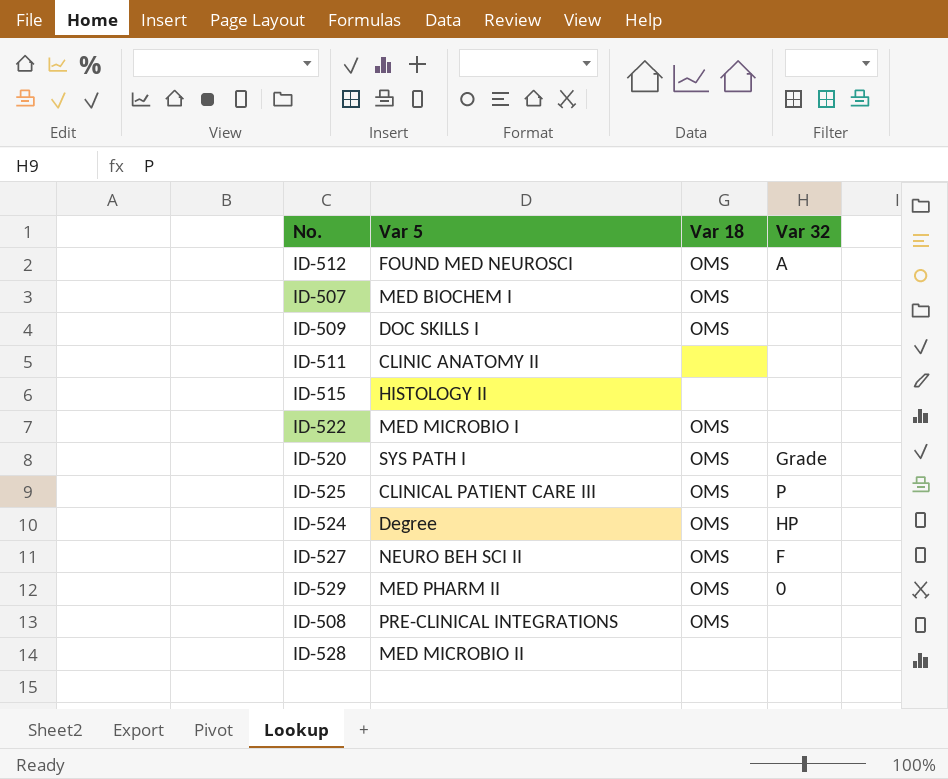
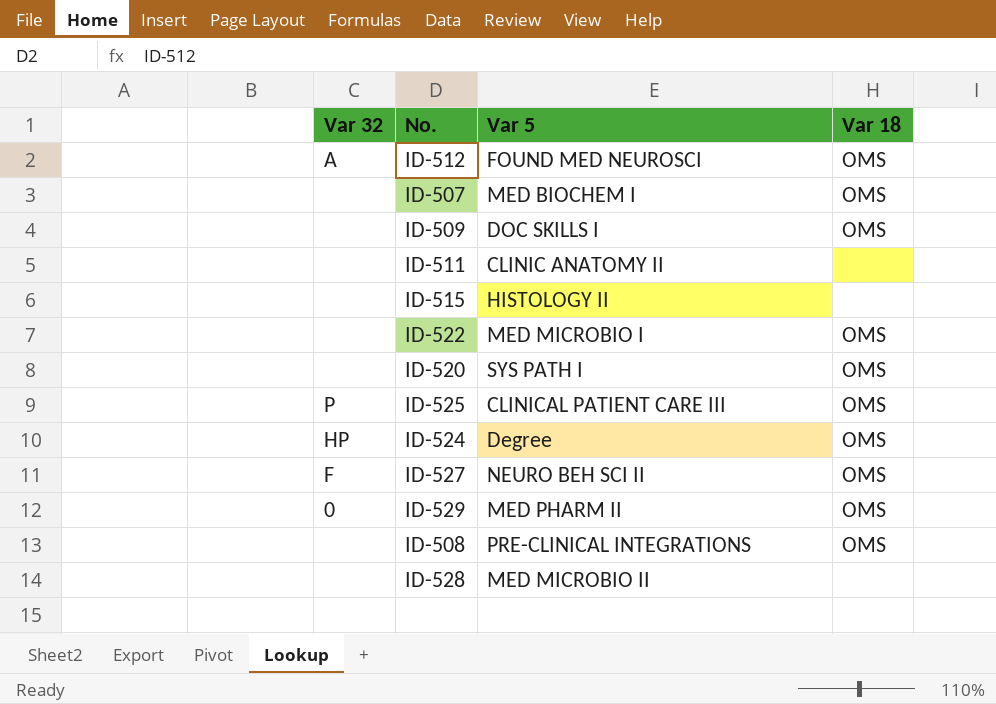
column Var 32 | position: 4 -> 1
ID-520 | Var 32: Grade -> none

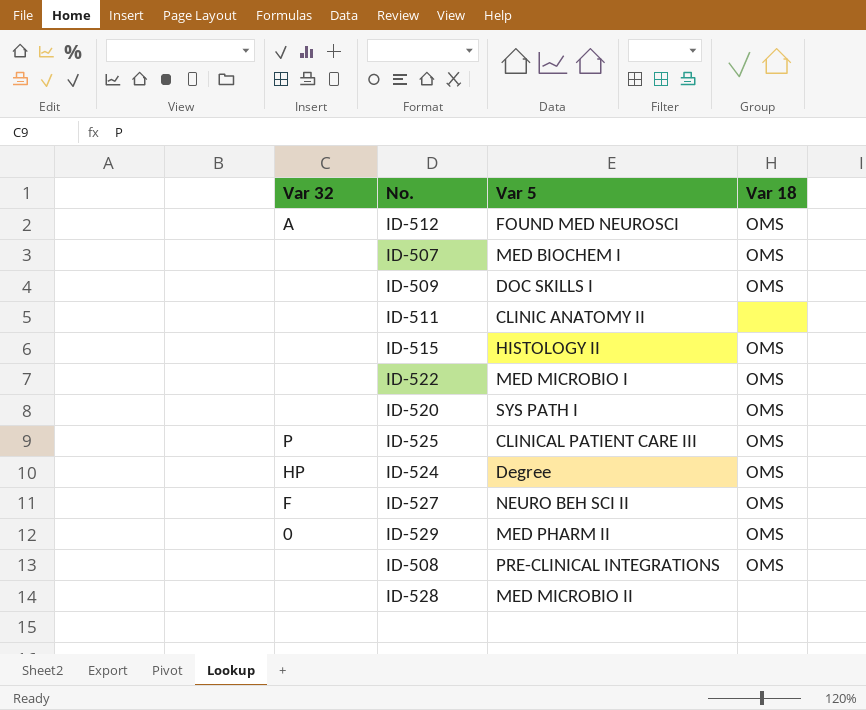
ID-515 | Var 18: none -> OMS

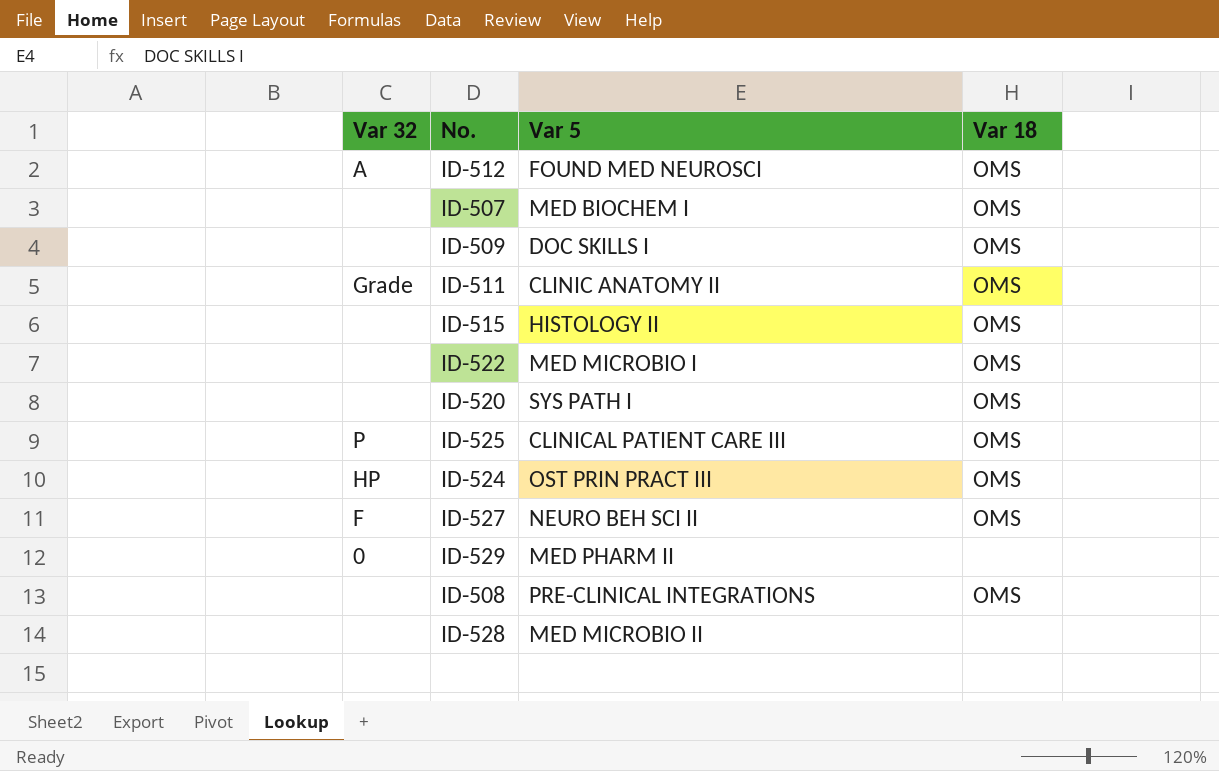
ID-511 | Var 32: none -> Grade
ID-511 | Var 18: none -> OMS
ID-524 | Var 5: Degree -> OST PRIN PRACT III
ID-529 | Var 18: OMS -> none

